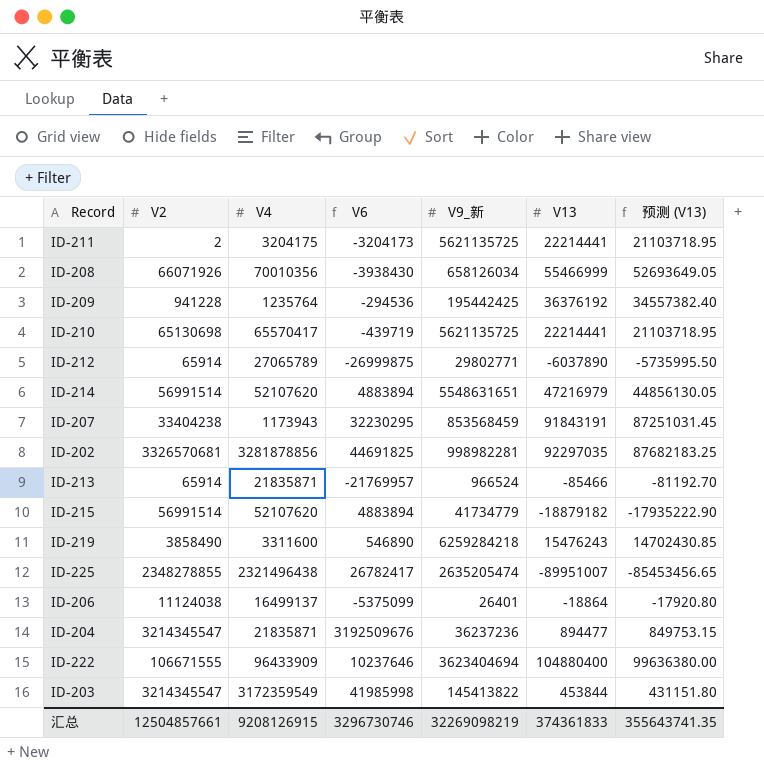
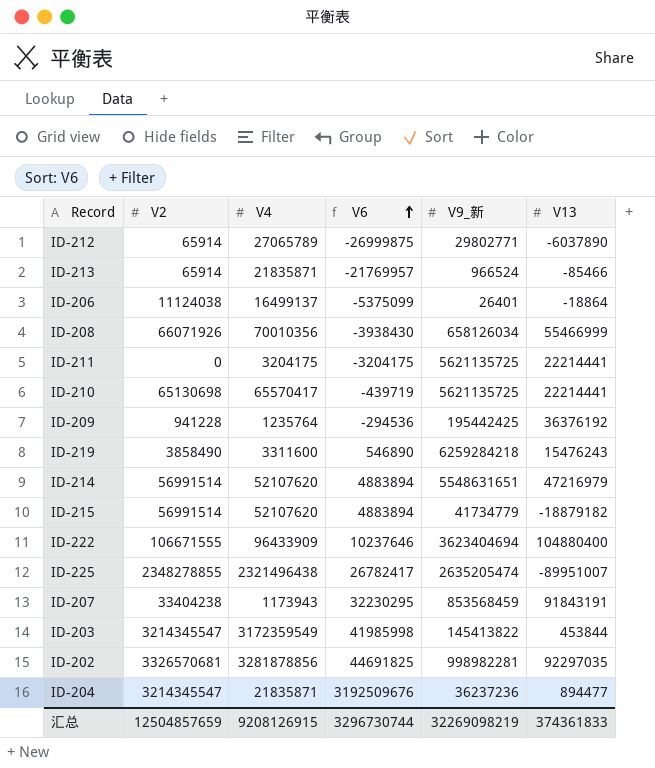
row order: none -> V6 ascending
column 预测 (V13) | formula: [V13] * 0.95 -> none
ID-211 | V2: 2 -> 0
ID-211 | V6: -3204173 -> -3204175
汇总 | V2: 12504857661 -> 12504857659
汇总 | V6: 3296730746 -> 3296730744

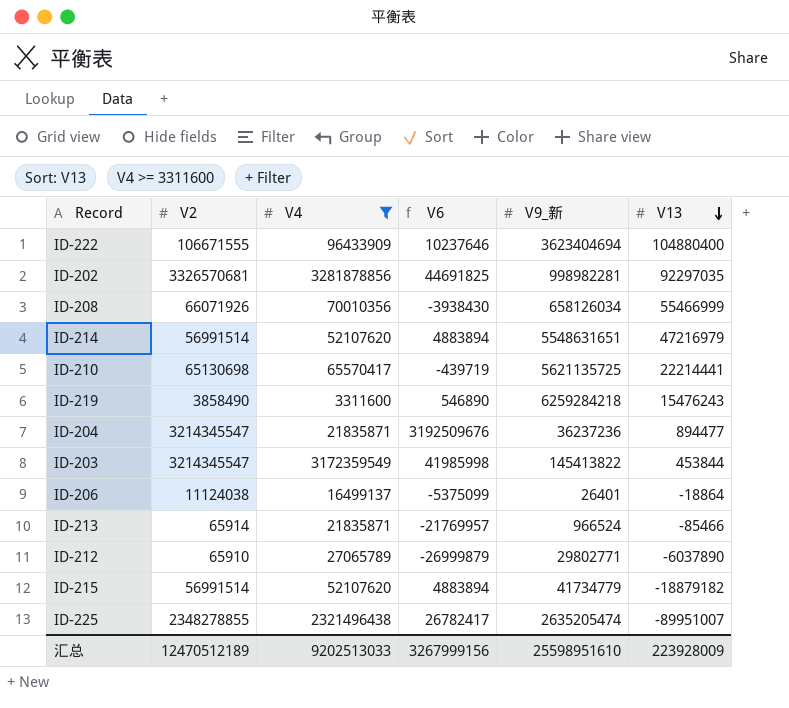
filter: none -> V4 >= 3311600
row order: V6 ascending -> V13 descending
ID-212 | V2: 65914 -> 65910
ID-212 | V6: -26999875 -> -26999879
汇总 | V2: 12504857659 -> 12470512189
汇总 | V4: 9208126915 -> 9202513033
汇总 | V6: 3296730744 -> 3267999156
汇总 | V9_新: 32269098219 -> 25598951610
汇总 | V13: 374361833 -> 223928009

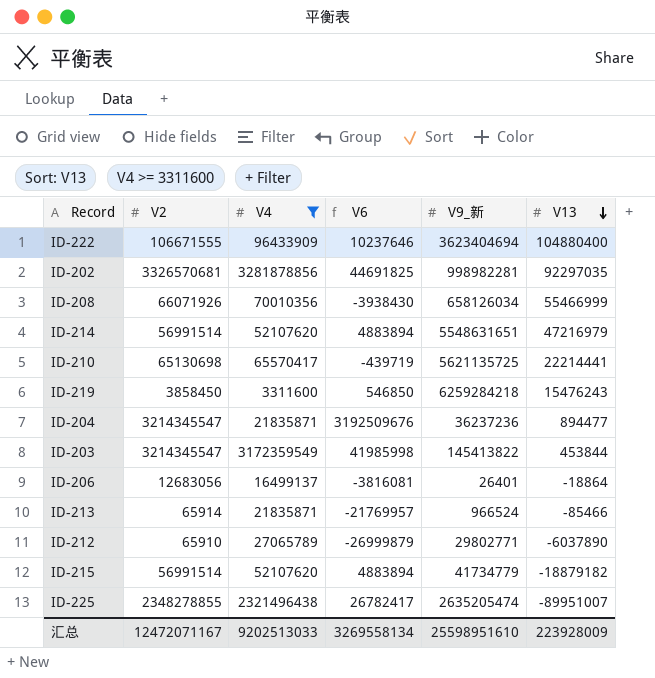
ID-219 | V2: 3858490 -> 3858450
ID-219 | V6: 546890 -> 546850
ID-206 | V2: 11124038 -> 12683056
ID-206 | V6: -5375099 -> -3816081
汇总 | V2: 12470512189 -> 12472071167
汇总 | V6: 3267999156 -> 3269558134

